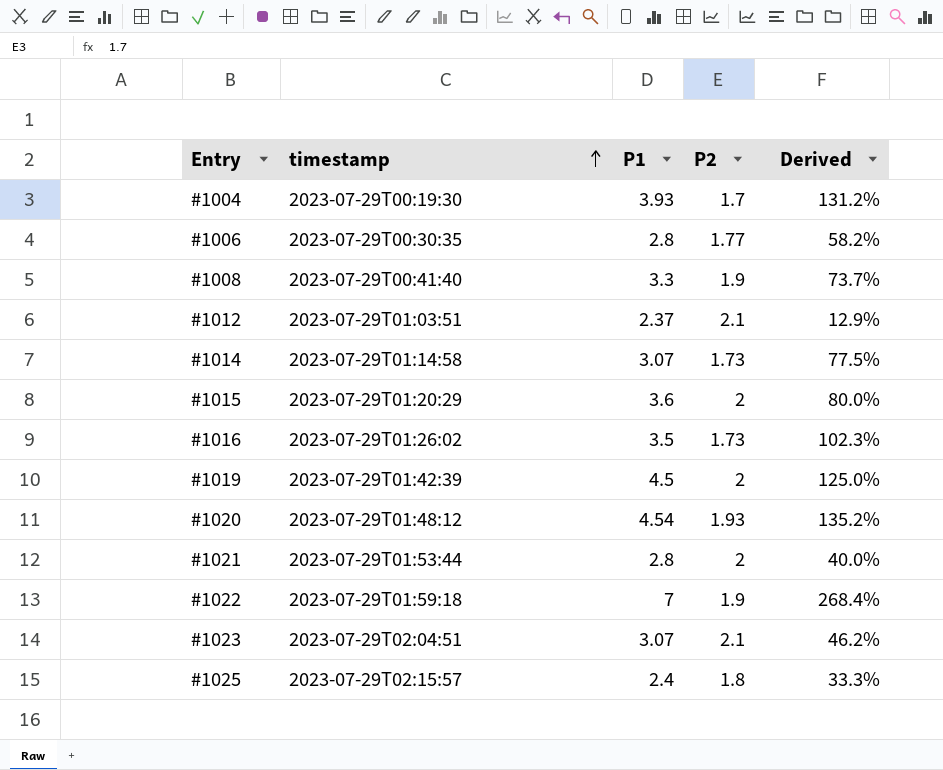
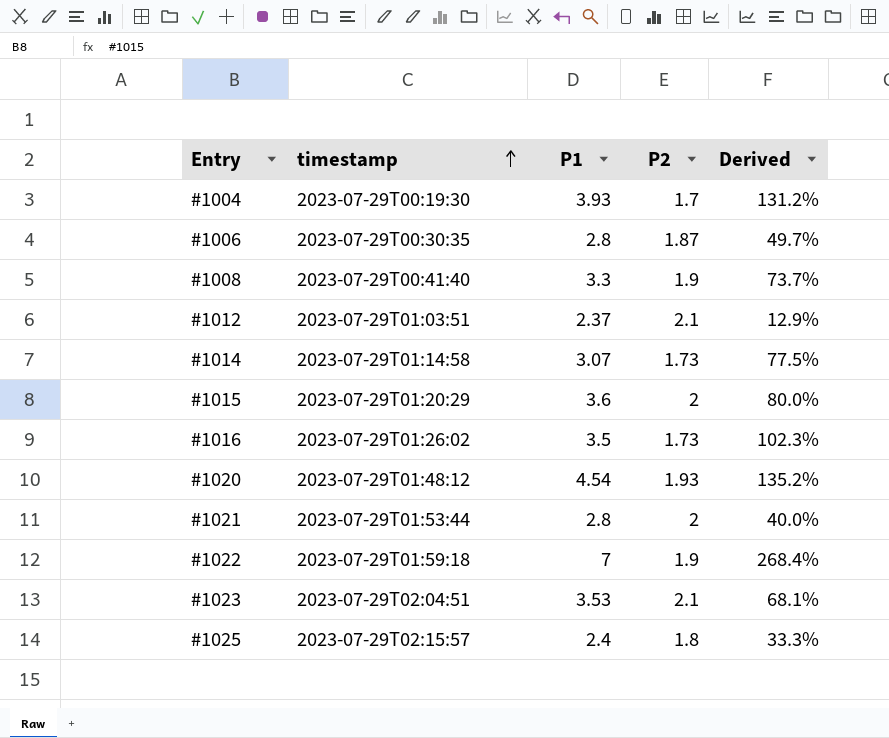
row #1019: 2023-07-29T01:42:39 | 4.5 | 2 | 125.0% -> none
#1006 | P2: 1.77 -> 1.87
#1006 | Derived: 58.2% -> 49.7%
#1023 | P1: 3.07 -> 3.53
#1023 | Derived: 46.2% -> 68.1%

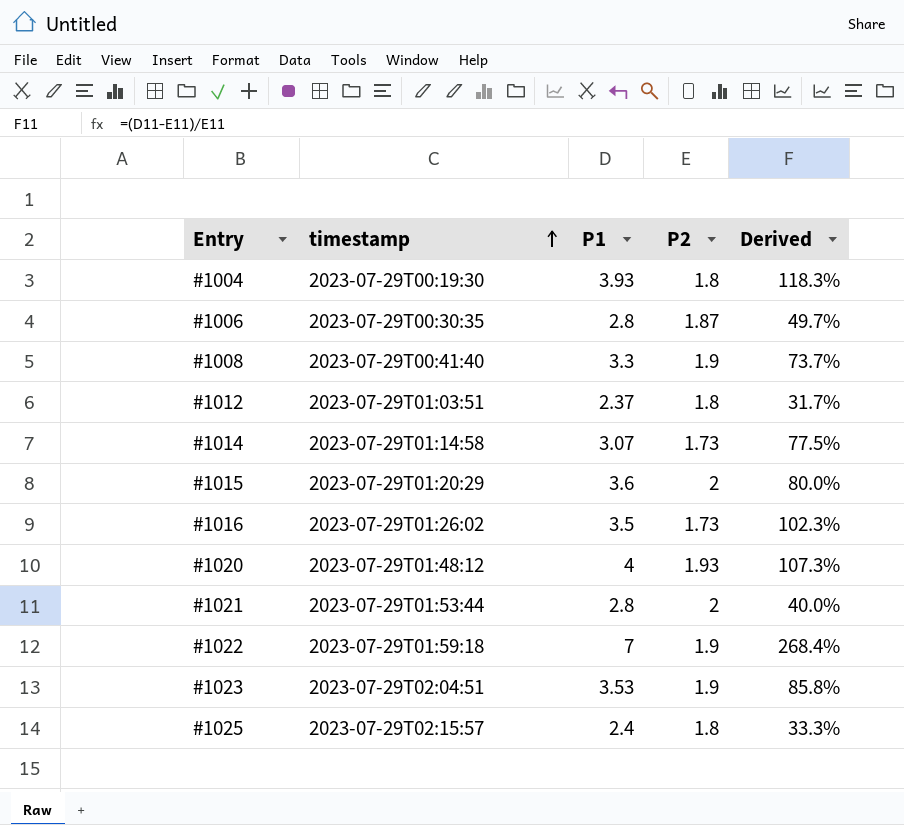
#1004 | P2: 1.7 -> 1.8
#1004 | Derived: 131.2% -> 118.3%
#1012 | P2: 2.1 -> 1.8
#1012 | Derived: 12.9% -> 31.7%
#1020 | P1: 4.54 -> 4
#1020 | Derived: 135.2% -> 107.3%
#1023 | P2: 2.1 -> 1.9
#1023 | Derived: 68.1% -> 85.8%

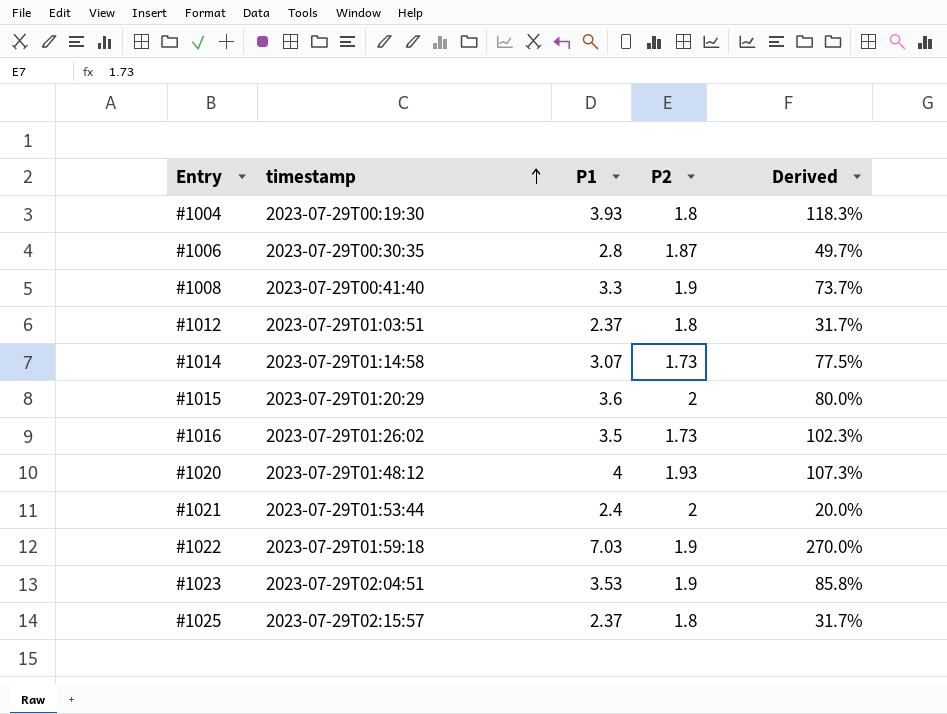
#1021 | P1: 2.8 -> 2.4
#1021 | Derived: 40.0% -> 20.0%
#1022 | P1: 7 -> 7.03
#1022 | Derived: 268.4% -> 270.0%
#1025 | P1: 2.4 -> 2.37
#1025 | Derived: 33.3% -> 31.7%

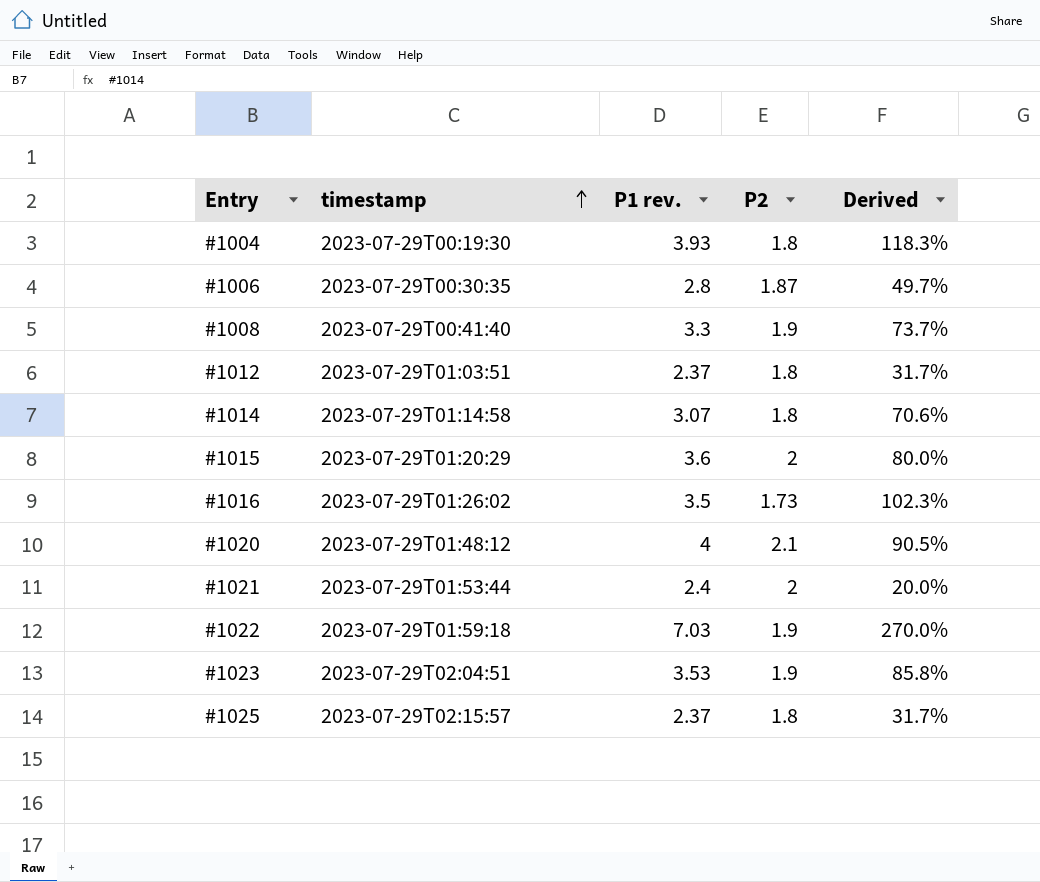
column name: P1 -> P1 rev.
#1014 | P2: 1.73 -> 1.8
#1014 | Derived: 77.5% -> 70.6%
#1020 | P2: 1.93 -> 2.1
#1020 | Derived: 107.3% -> 90.5%

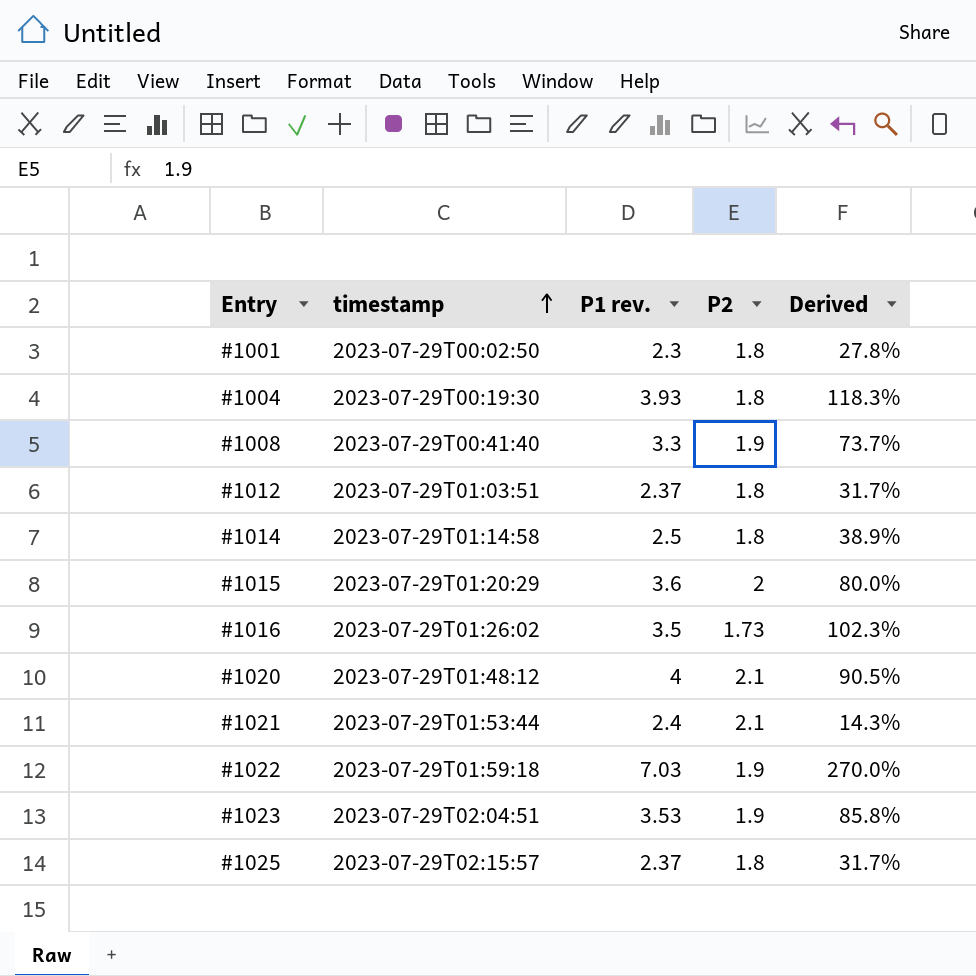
row #1006: 2023-07-29T00:30:35 | 2.8 | 1.87 | 49.7% -> none
row #1001: none -> 2023-07-29T00:02:50 | 2.3 | 1.8 | 27.8%
#1014 | P1 rev.: 3.07 -> 2.5
#1014 | Derived: 70.6% -> 38.9%
#1021 | P2: 2 -> 2.1
#1021 | Derived: 20.0% -> 14.3%

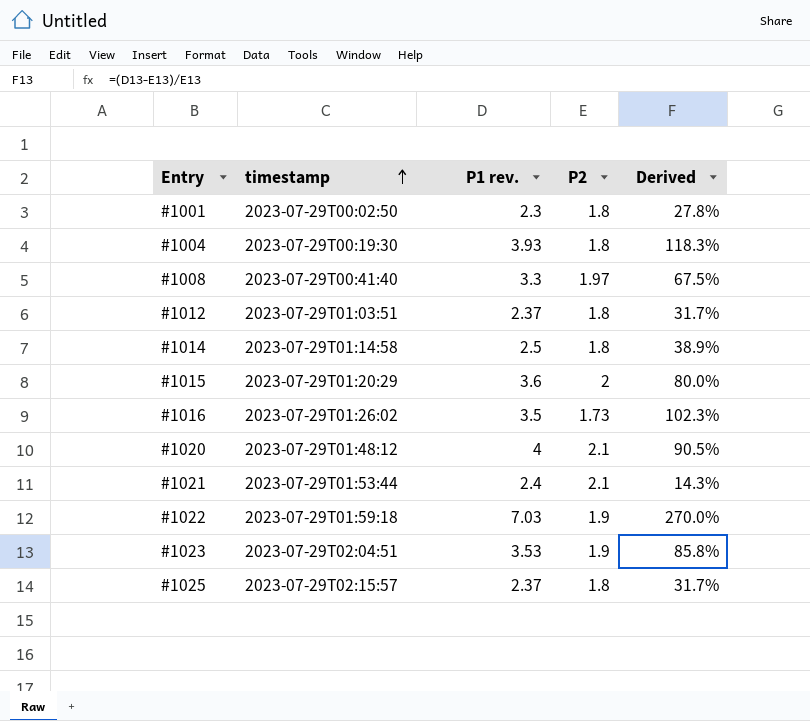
#1008 | P2: 1.9 -> 1.97
#1008 | Derived: 73.7% -> 67.5%

